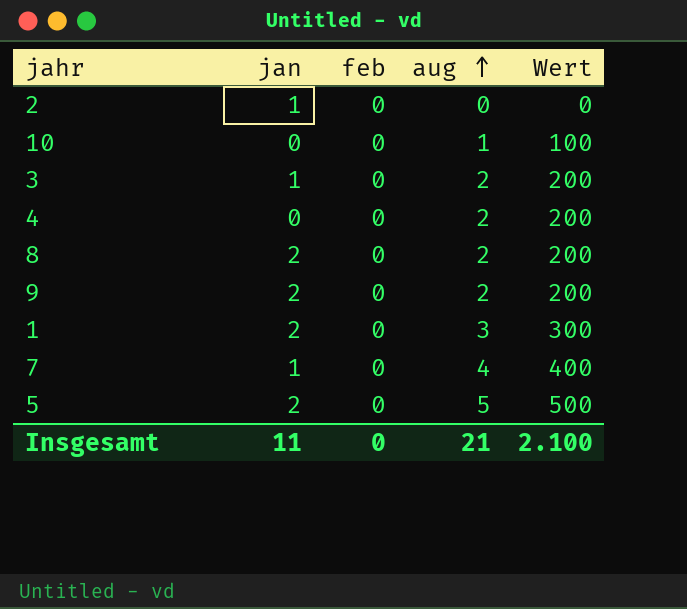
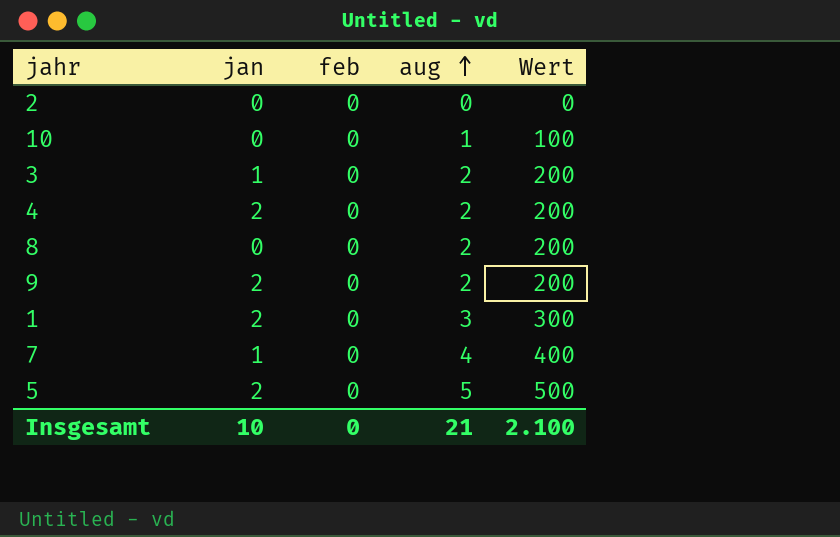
2 | jan: 1 -> 0
4 | jan: 0 -> 2
8 | jan: 2 -> 0
Insgesamt | jan: 11 -> 10

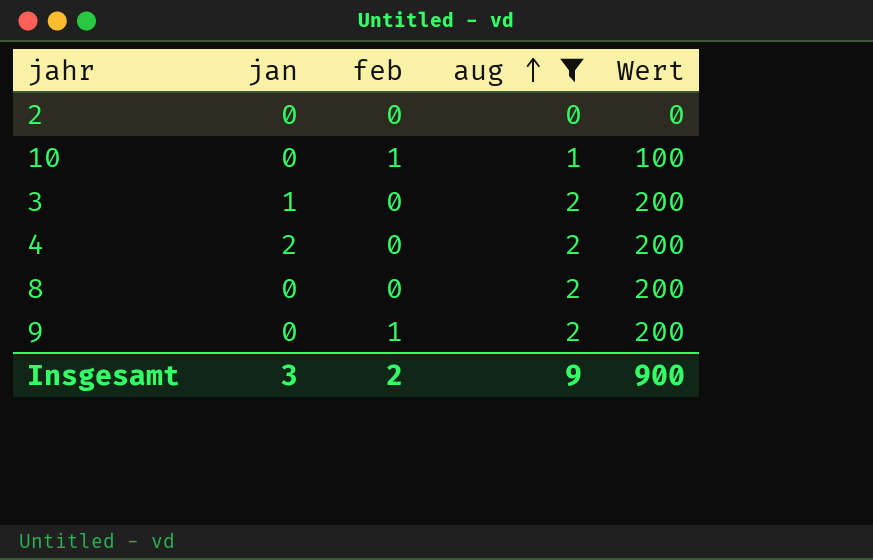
filter: none -> aug <= 2
10 | feb: 0 -> 1
9 | jan: 2 -> 0
9 | feb: 0 -> 1
Insgesamt | jan: 10 -> 3
Insgesamt | feb: 0 -> 2
Insgesamt | aug: 21 -> 9
Insgesamt | Wert: 2.100 -> 900

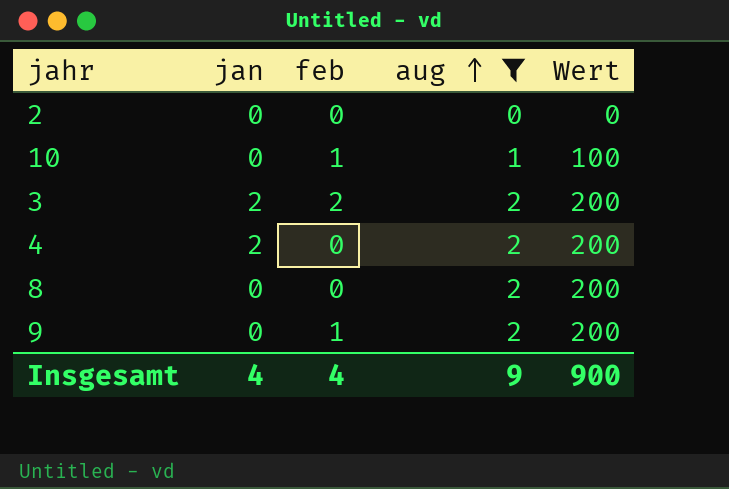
3 | jan: 1 -> 2
3 | feb: 0 -> 2
Insgesamt | jan: 3 -> 4
Insgesamt | feb: 2 -> 4

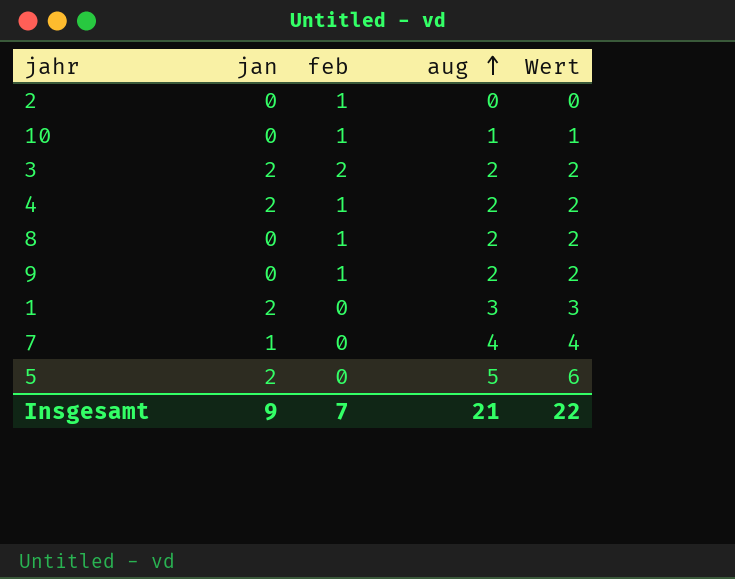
filter: aug <= 2 -> none
column Wert | formula: [aug] * 100 -> [aug] * 1,1
2 | feb: 0 -> 1
4 | feb: 0 -> 1
8 | feb: 0 -> 1
Insgesamt | jan: 4 -> 9
Insgesamt | feb: 4 -> 7
Insgesamt | aug: 9 -> 21
Insgesamt | Wert: 900 -> 22

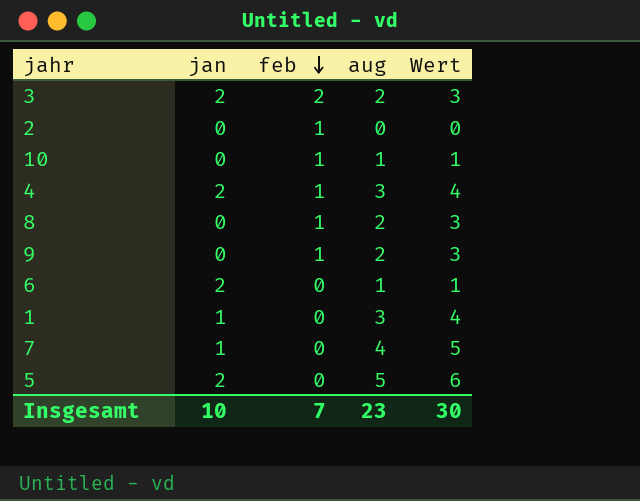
row order: aug ascending -> feb descending
column Wert | formula: [aug] * 1,1 -> [aug] * 1,25
4 | aug: 2 -> 3
row 6: none -> 2 | 0 | 1 | 1
1 | jan: 2 -> 1
Insgesamt | jan: 9 -> 10
Insgesamt | aug: 21 -> 23
Insgesamt | Wert: 22 -> 30

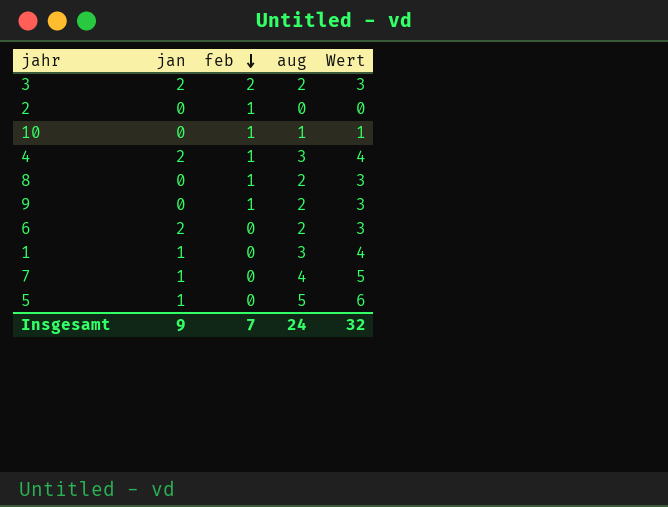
6 | aug: 1 -> 2
6 | Wert: 1 -> 3
5 | jan: 2 -> 1
Insgesamt | jan: 10 -> 9
Insgesamt | aug: 23 -> 24
Insgesamt | Wert: 30 -> 32

